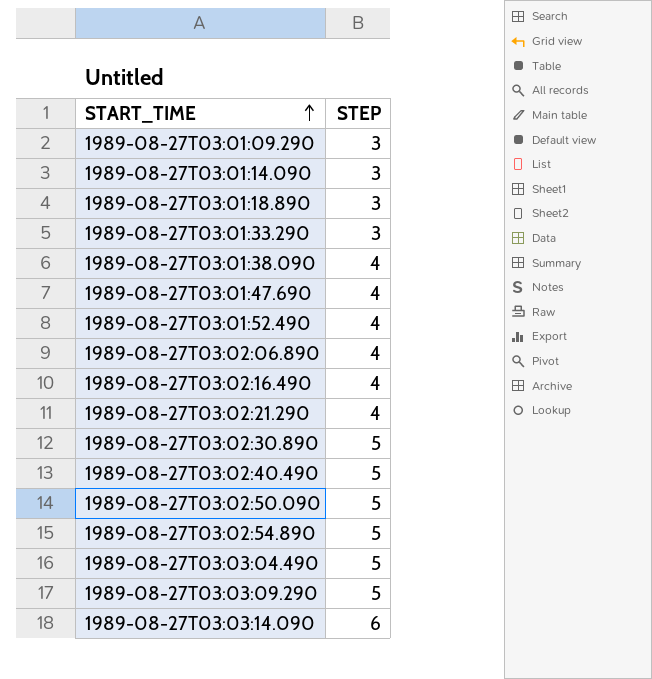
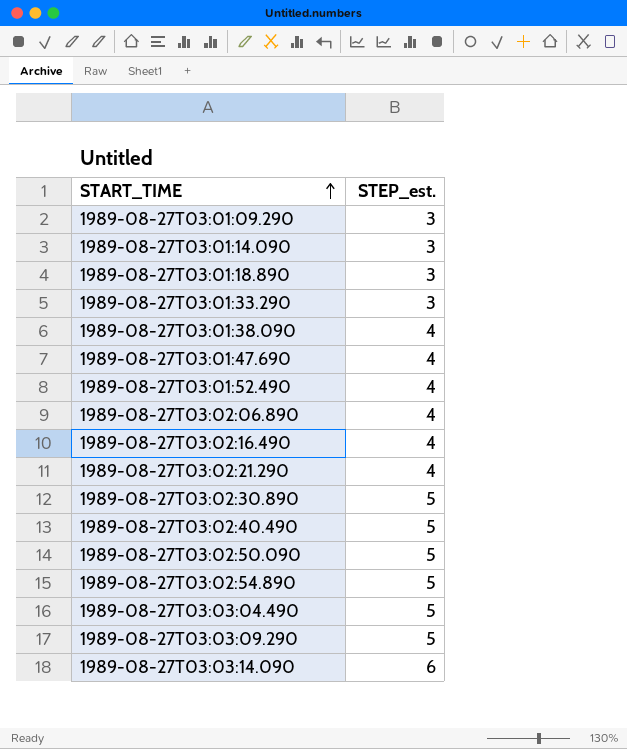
column name: STEP -> STEP_est.

